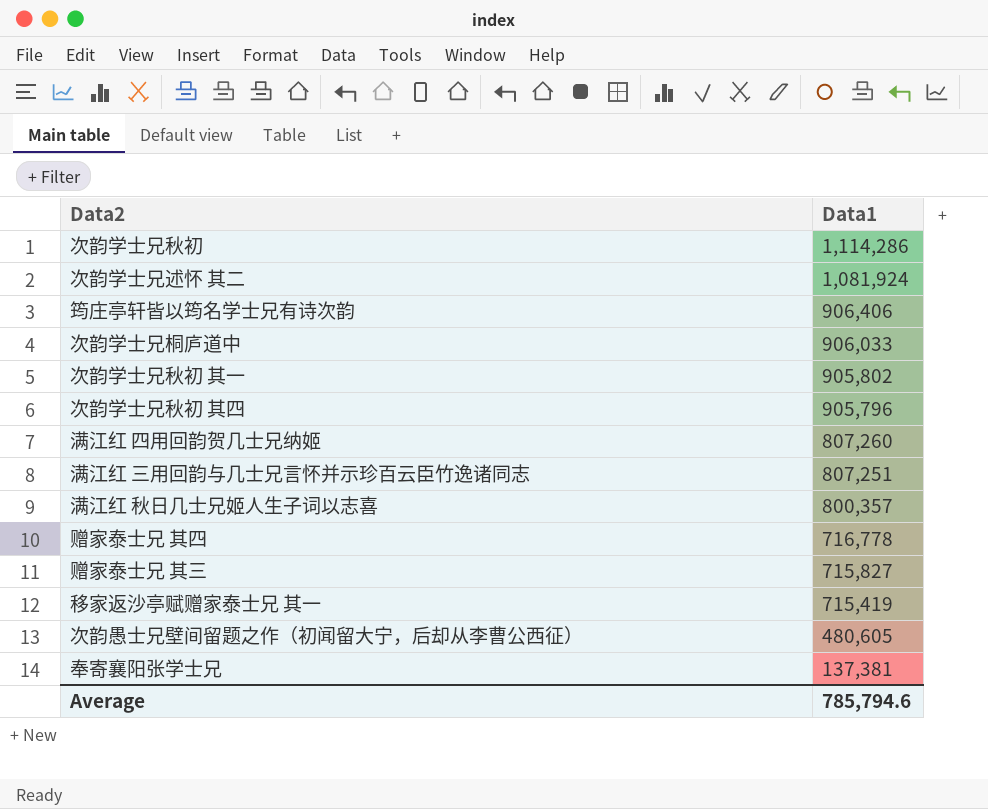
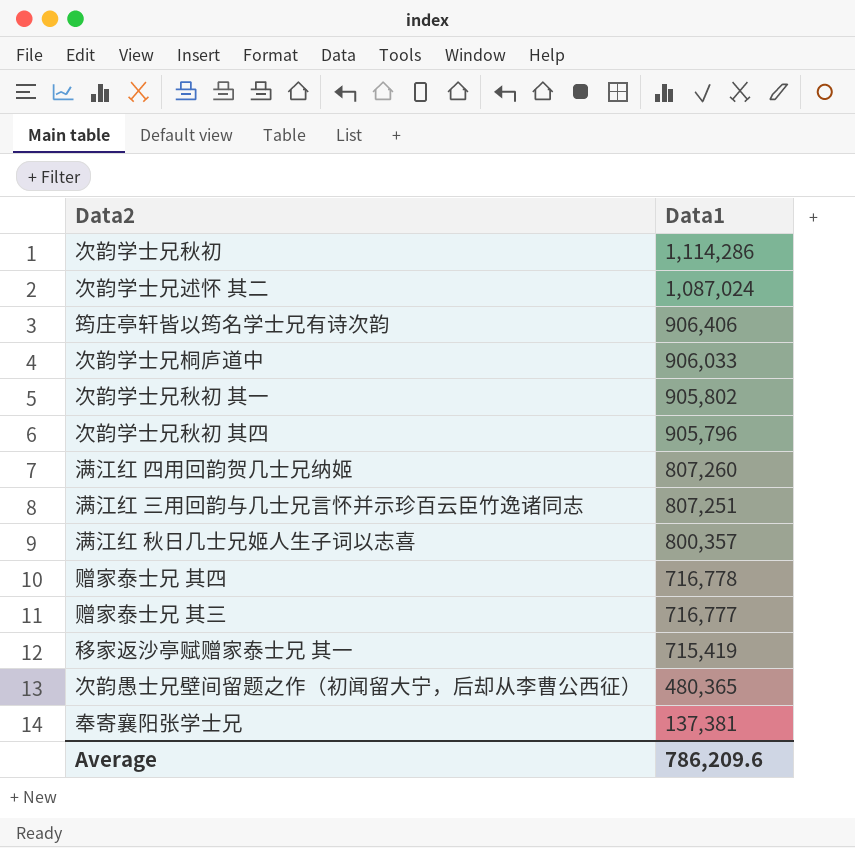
次韵学士兄述怀 其二 | Data1: 1,081,924 -> 1,087,024
赠家泰士兄 其三 | Data1: 715,827 -> 716,777
次韵愚士兄壁间留题之作（初闻留大宁，后却从李曹公西征） | Data1: 480,605 -> 480,365
Average | Data1: 785,794.6 -> 786,209.6

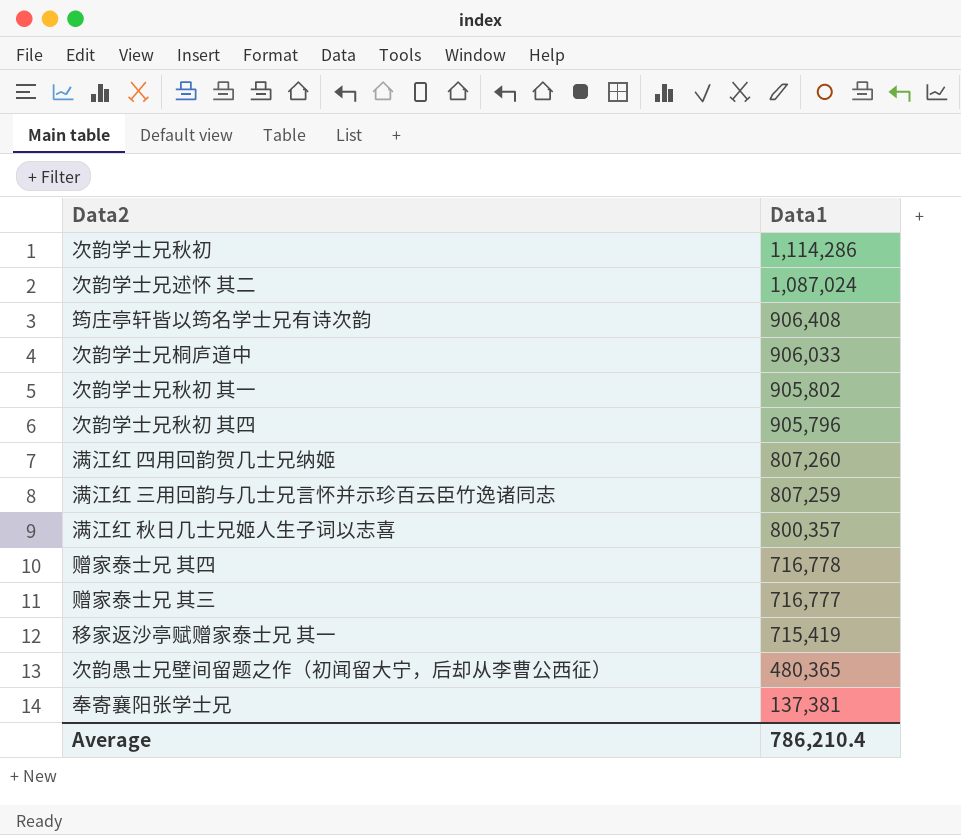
筠庄亭轩皆以筠名学士兄有诗次韵 | Data1: 906,406 -> 906,408
满江红 三用回韵与几士兄言怀并示珍百云臣竹逸诸同志 | Data1: 807,251 -> 807,259
Average | Data1: 786,209.6 -> 786,210.4

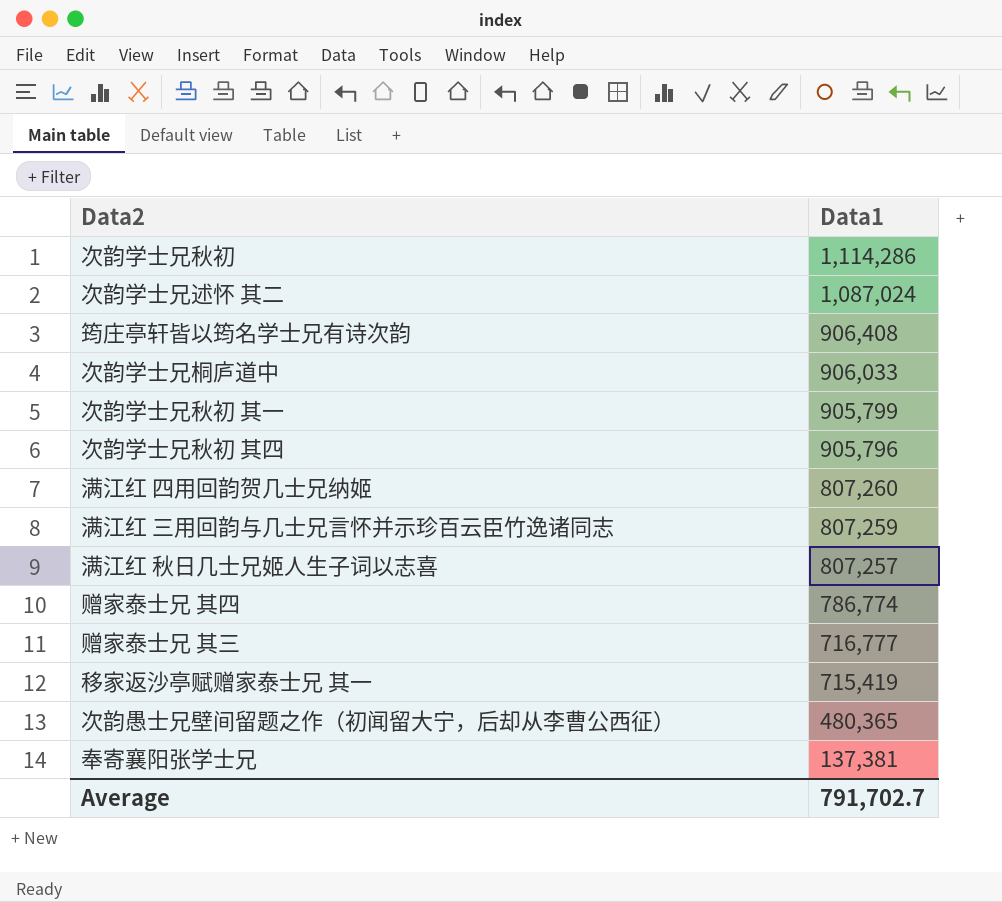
次韵学士兄秋初 其一 | Data1: 905,802 -> 905,799
满江红 秋日几士兄姬人生子词以志喜 | Data1: 800,357 -> 807,257
赠家泰士兄 其四 | Data1: 716,778 -> 786,774
Average | Data1: 786,210.4 -> 791,702.7

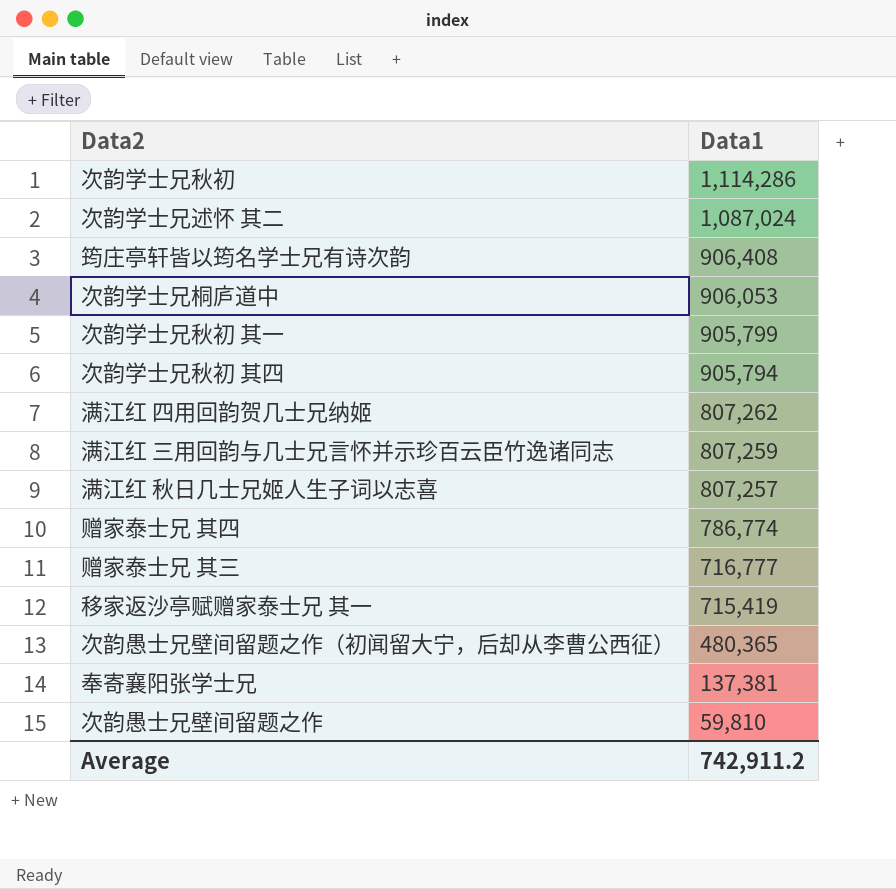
次韵学士兄桐庐道中 | Data1: 906,033 -> 906,053
次韵学士兄秋初 其四 | Data1: 905,796 -> 905,794
满江红 四用回韵贺几士兄纳姬 | Data1: 807,260 -> 807,262
row 次韵愚士兄壁间留题之作: none -> 59,810
Average | Data1: 791,702.7 -> 742,911.2

